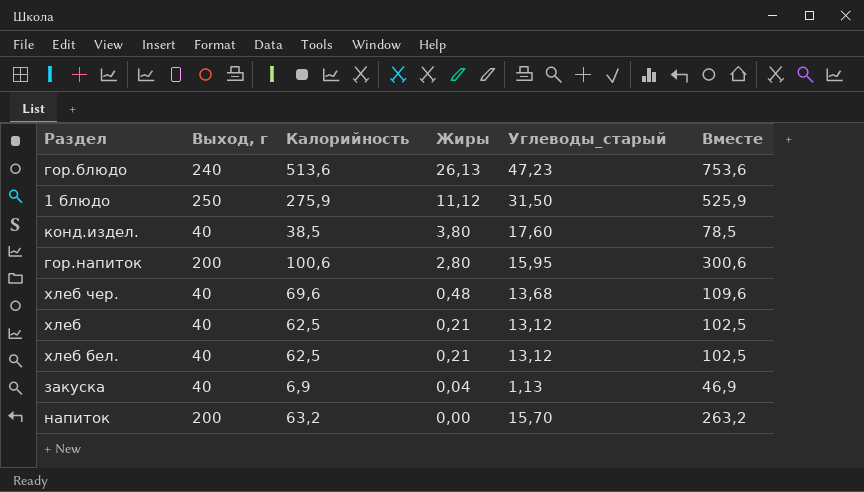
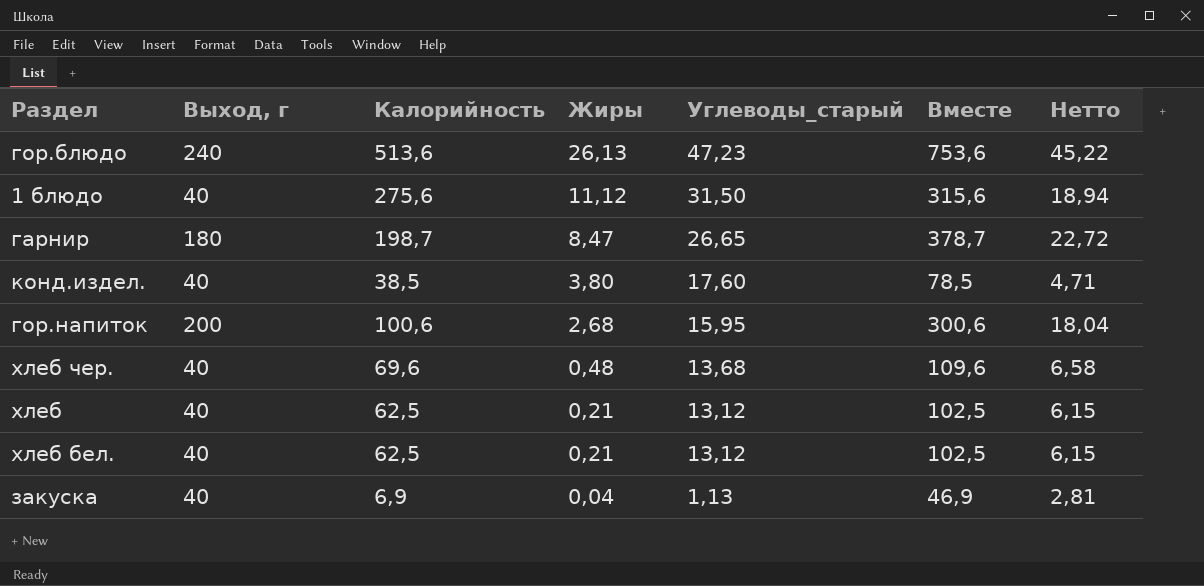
column Нетто | formula: none -> [Вместе] * 0,06
row напиток: 200 | 63,2 | 0,00 | 15,70 | 263,2 -> none
1 блюдо | Выход, г: 250 -> 40
1 блюдо | Калорийность: 275,9 -> 275,6
1 блюдо | Вместе: 525,9 -> 315,6
row гарнир: none -> 180 | 198,7 | 8,47 | 26,65 | 378,7 | 22,72
гор.напиток | Жиры: 2,80 -> 2,68

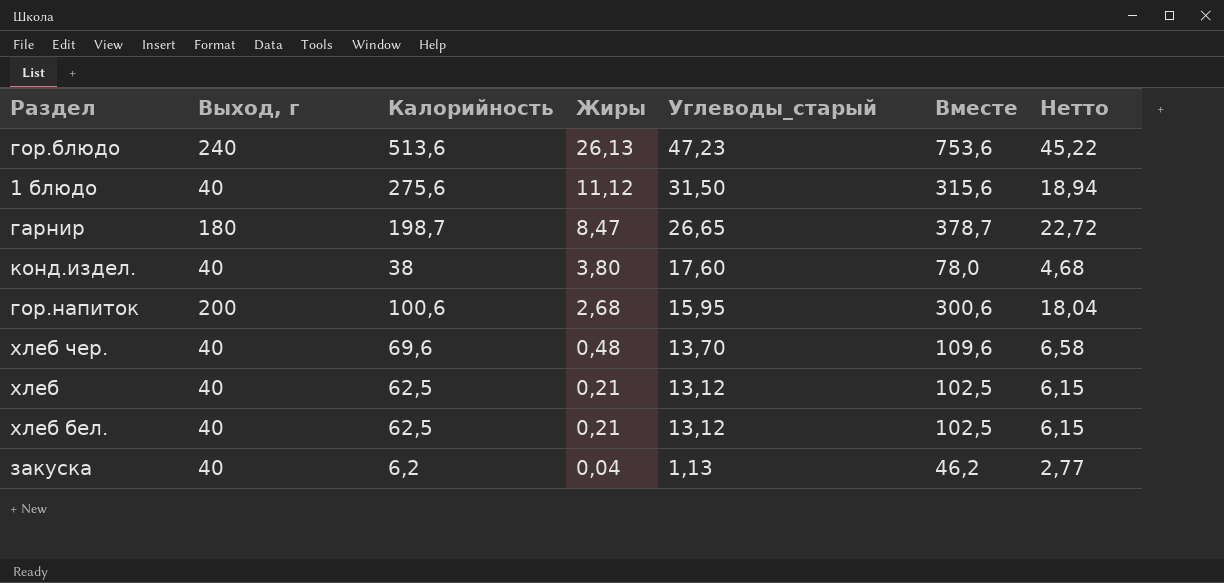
конд.издел. | Калорийность: 38,5 -> 38
конд.издел. | Вместе: 78,5 -> 78,0
конд.издел. | Нетто: 4,71 -> 4,68
хлеб чер. | Углеводы_старый: 13,68 -> 13,70
закуска | Калорийность: 6,9 -> 6,2
закуска | Вместе: 46,9 -> 46,2
закуска | Нетто: 2,81 -> 2,77

